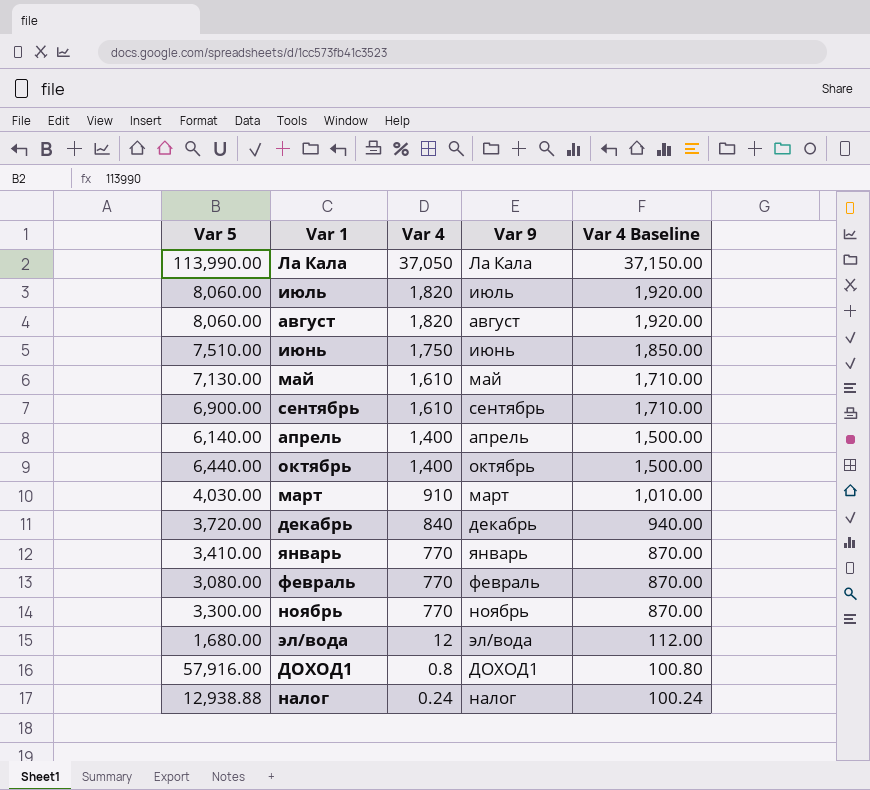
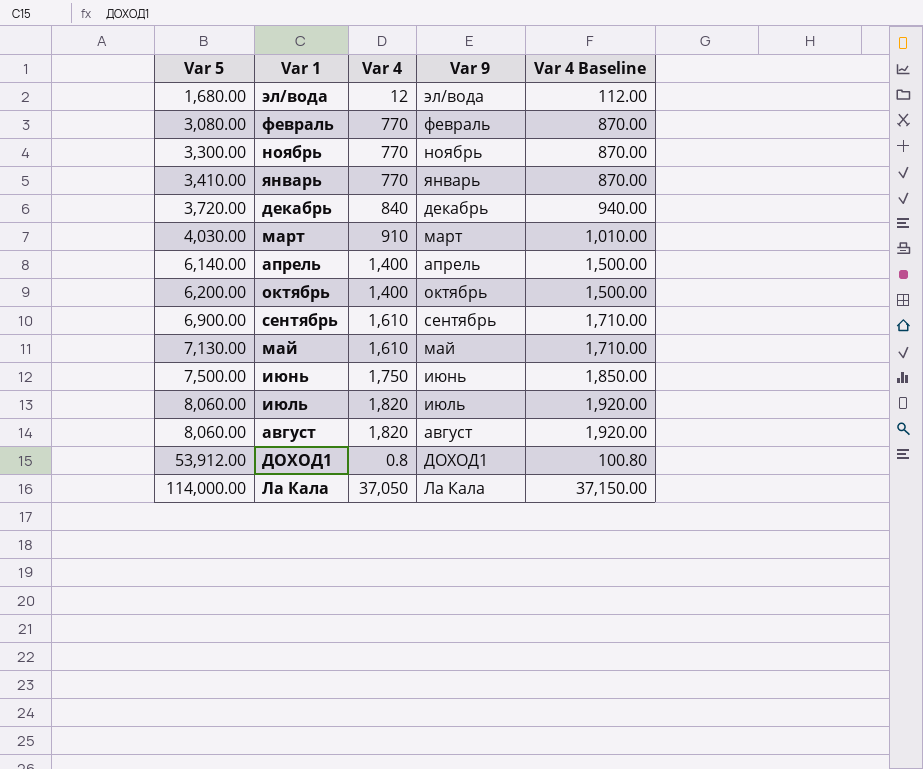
row order: Var 4 descending -> Var 5 ascending
row налог: 12,938.88 | 0.24 | налог | 100.24 -> none
октябрь | Var 5: 6,440.00 -> 6,200.00
июнь | Var 5: 7,510.00 -> 7,500.00
ДОХОД1 | Var 5: 57,916.00 -> 53,912.00
Ла Кала | Var 5: 113,990.00 -> 114,000.00

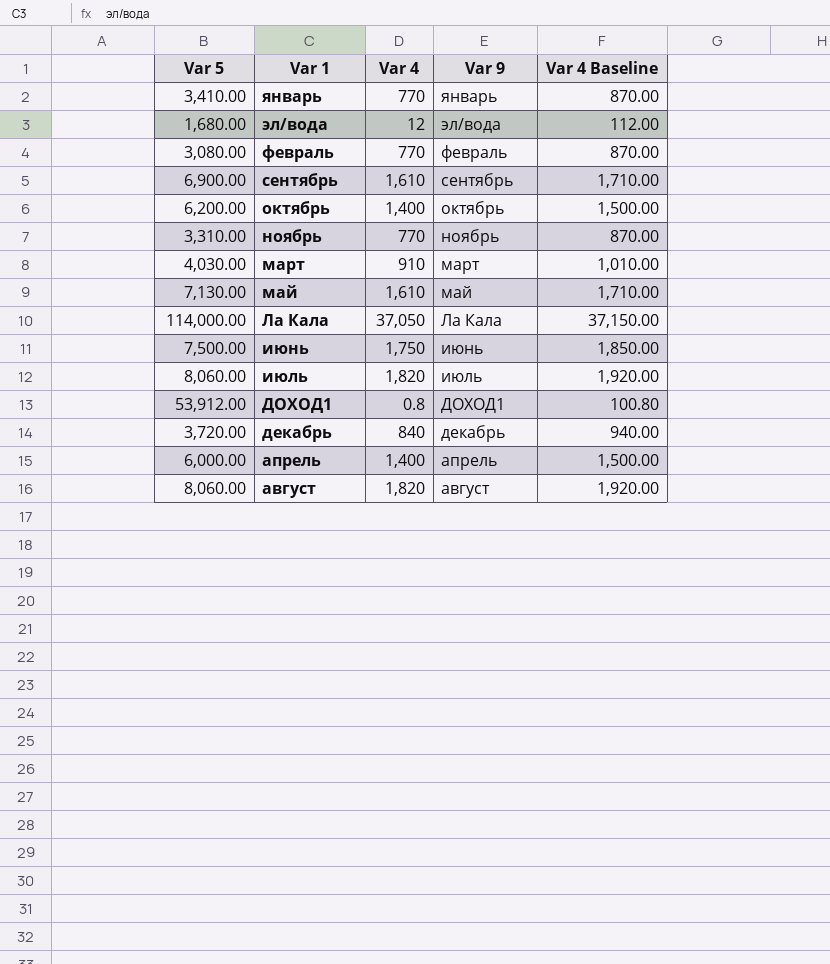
row order: Var 5 ascending -> Var 1 descending
ноябрь | Var 5: 3,300.00 -> 3,310.00
апрель | Var 5: 6,140.00 -> 6,000.00

